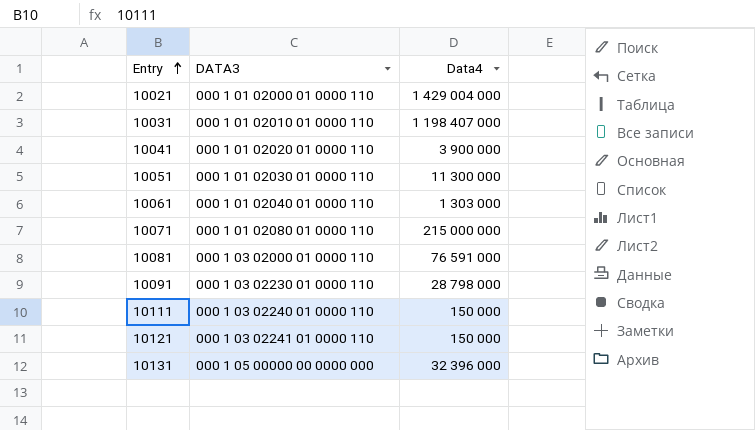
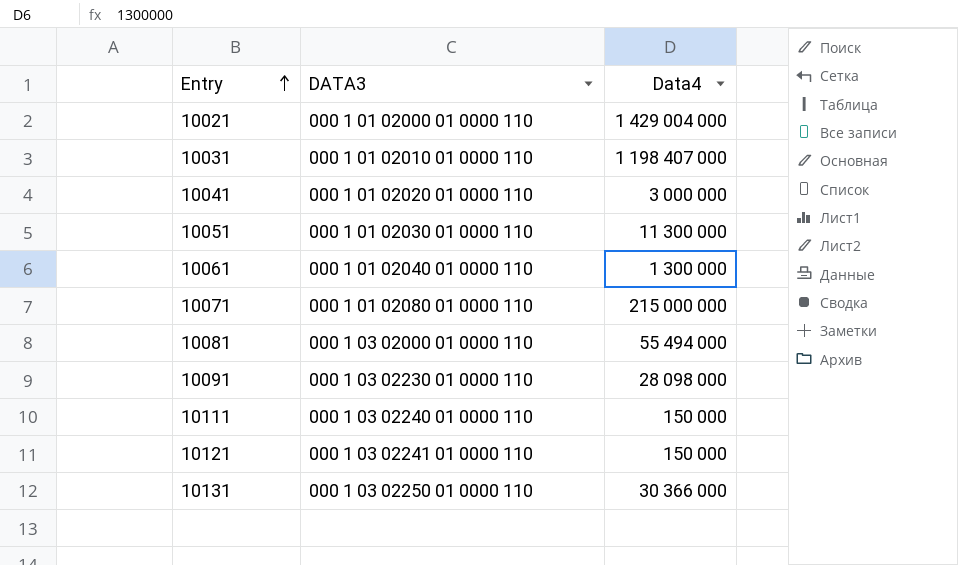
10041 | Data4: 3 900 000 -> 3 000 000
10061 | Data4: 1 303 000 -> 1 300 000
10081 | Data4: 76 591 000 -> 55 494 000
10091 | Data4: 28 798 000 -> 28 098 000
10131 | DATA3: 000 1 05 00000 00 0000 000 -> 000 1 03 02250 01 0000 110
10131 | Data4: 32 396 000 -> 30 366 000

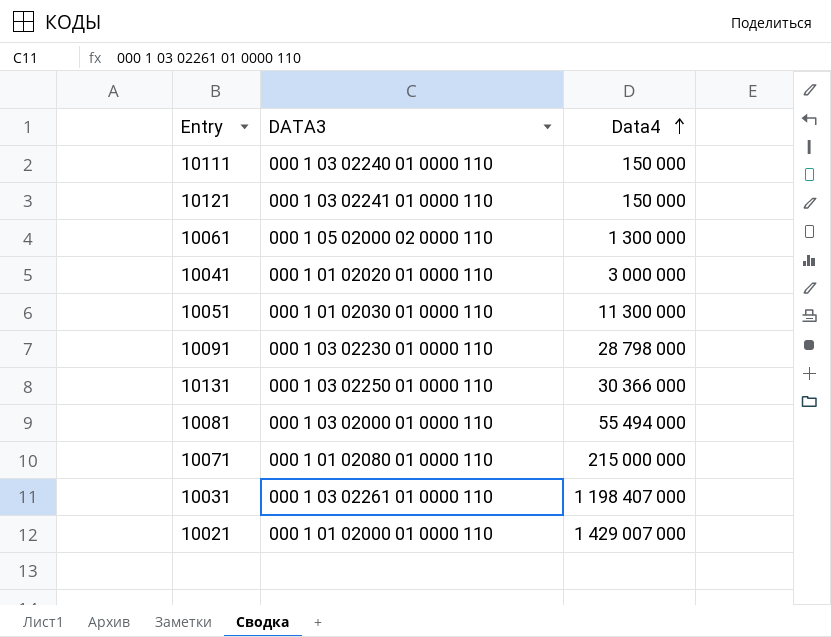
row order: Entry ascending -> Data4 ascending
10061 | DATA3: 000 1 01 02040 01 0000 110 -> 000 1 05 02000 02 0000 110
10091 | Data4: 28 098 000 -> 28 798 000
10031 | DATA3: 000 1 01 02010 01 0000 110 -> 000 1 03 02261 01 0000 110
10021 | Data4: 1 429 004 000 -> 1 429 007 000

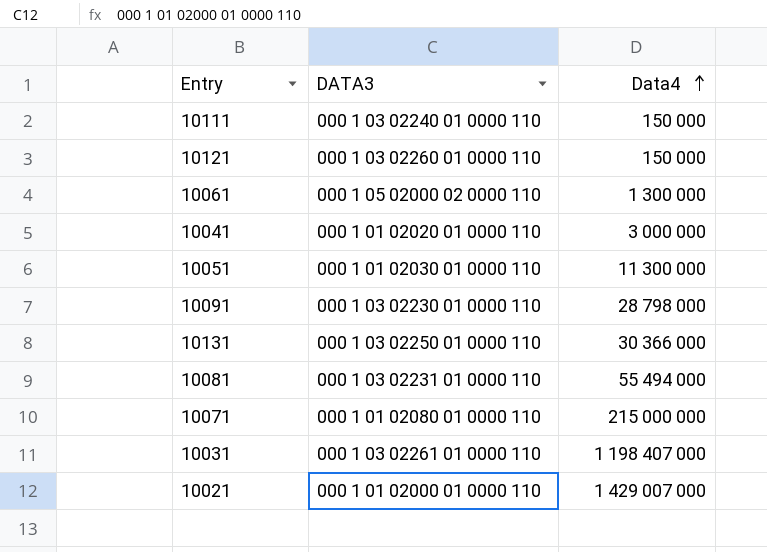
10121 | DATA3: 000 1 03 02241 01 0000 110 -> 000 1 03 02260 01 0000 110
10081 | DATA3: 000 1 03 02000 01 0000 110 -> 000 1 03 02231 01 0000 110

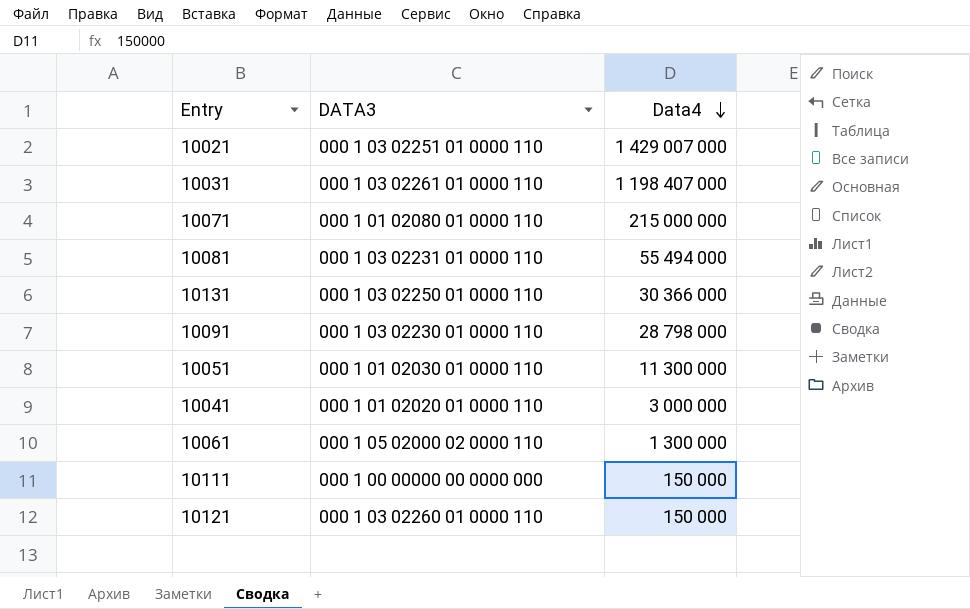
row order: Data4 ascending -> Data4 descending
10021 | DATA3: 000 1 01 02000 01 0000 110 -> 000 1 03 02251 01 0000 110
10111 | DATA3: 000 1 03 02240 01 0000 110 -> 000 1 00 00000 00 0000 000

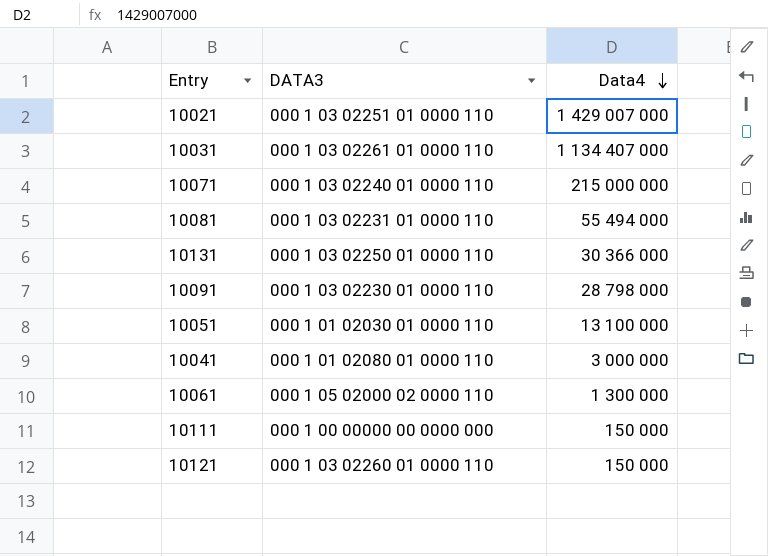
10031 | Data4: 1 198 407 000 -> 1 134 407 000
10071 | DATA3: 000 1 01 02080 01 0000 110 -> 000 1 03 02240 01 0000 110
10051 | Data4: 11 300 000 -> 13 100 000
10041 | DATA3: 000 1 01 02020 01 0000 110 -> 000 1 01 02080 01 0000 110

